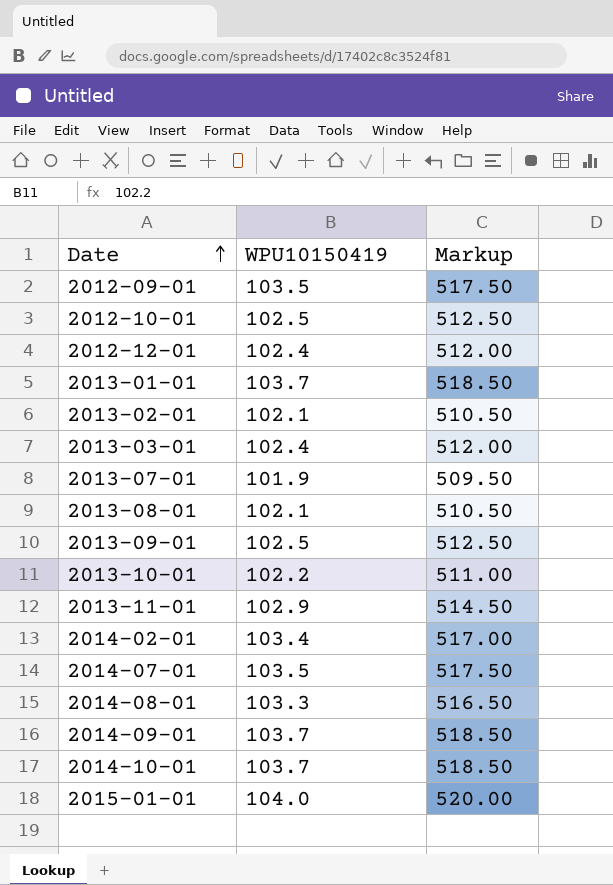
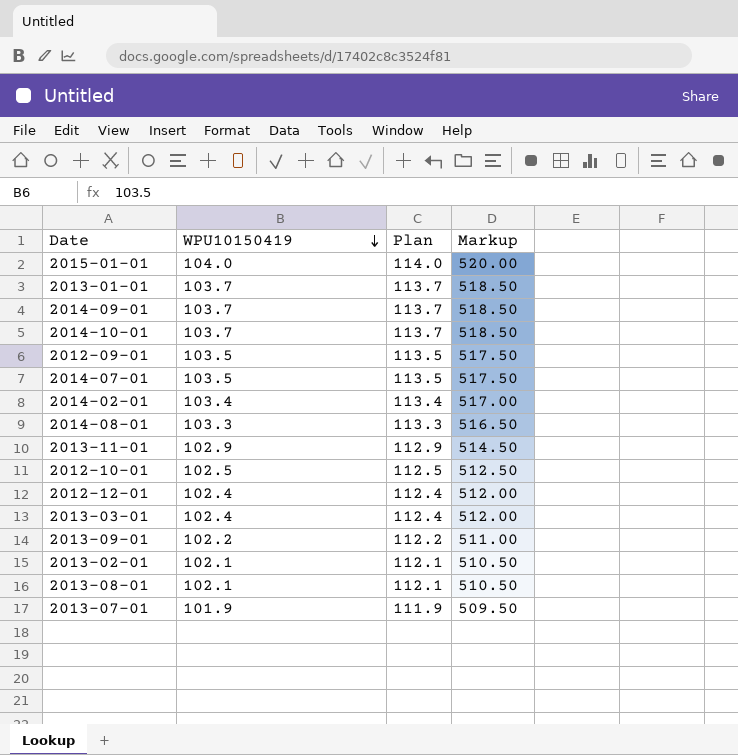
row order: Date ascending -> WPU10150419 descending
column Plan | formula: none -> [WPU10150419] + 10
row 2013-10-01: 102.2 | 511.00 -> none
2013-09-01 | WPU10150419: 102.5 -> 102.2
2013-09-01 | Markup: 512.50 -> 511.00

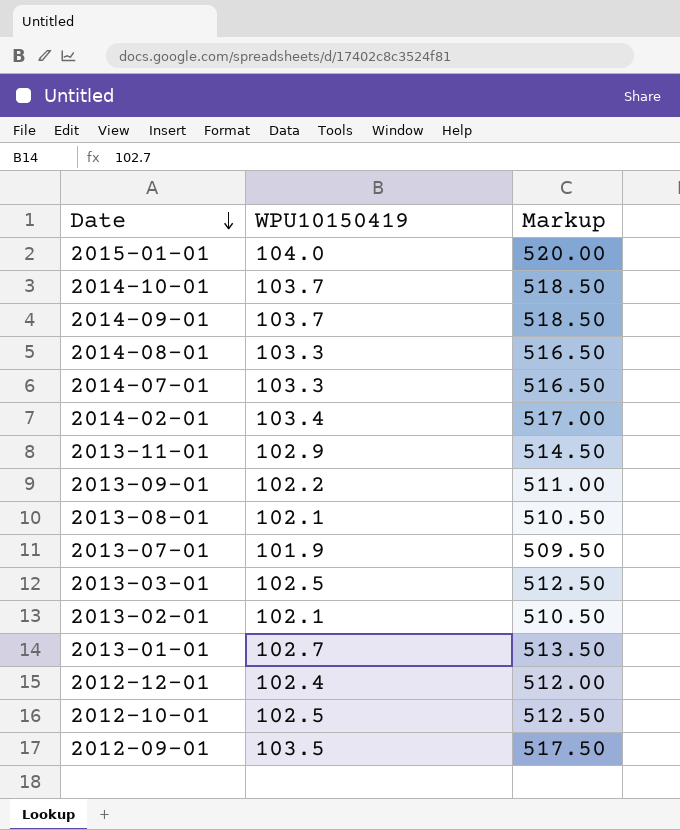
row order: WPU10150419 descending -> Date descending
column Plan | formula: [WPU10150419] + 10 -> none
2014-07-01 | WPU10150419: 103.5 -> 103.3
2014-07-01 | Markup: 517.50 -> 516.50
2013-03-01 | WPU10150419: 102.4 -> 102.5
2013-03-01 | Markup: 512.00 -> 512.50
2013-01-01 | WPU10150419: 103.7 -> 102.7
2013-01-01 | Markup: 518.50 -> 513.50

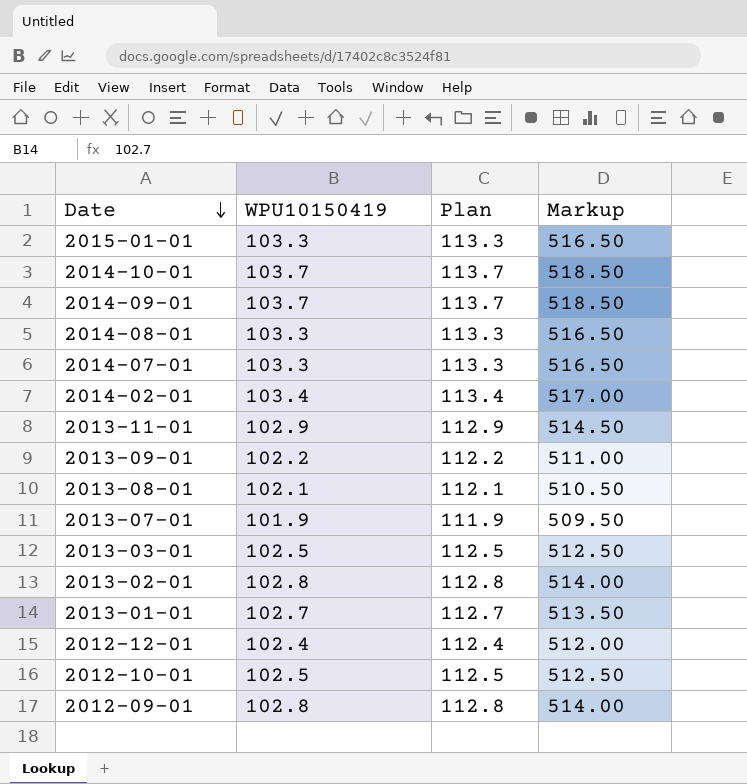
column Plan | formula: none -> [WPU10150419] + 10
2015-01-01 | WPU10150419: 104.0 -> 103.3
2015-01-01 | Markup: 520.00 -> 516.50
2013-02-01 | WPU10150419: 102.1 -> 102.8
2013-02-01 | Markup: 510.50 -> 514.00
2012-09-01 | WPU10150419: 103.5 -> 102.8
2012-09-01 | Markup: 517.50 -> 514.00

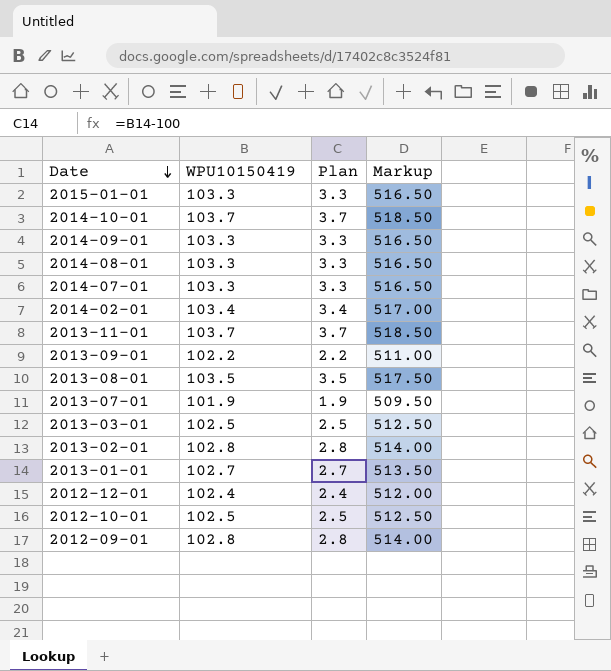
column Plan | formula: [WPU10150419] + 10 -> [WPU10150419] - 100
2014-09-01 | WPU10150419: 103.7 -> 103.3
2014-09-01 | Markup: 518.50 -> 516.50
2013-11-01 | WPU10150419: 102.9 -> 103.7
2013-11-01 | Markup: 514.50 -> 518.50
2013-08-01 | WPU10150419: 102.1 -> 103.5
2013-08-01 | Markup: 510.50 -> 517.50

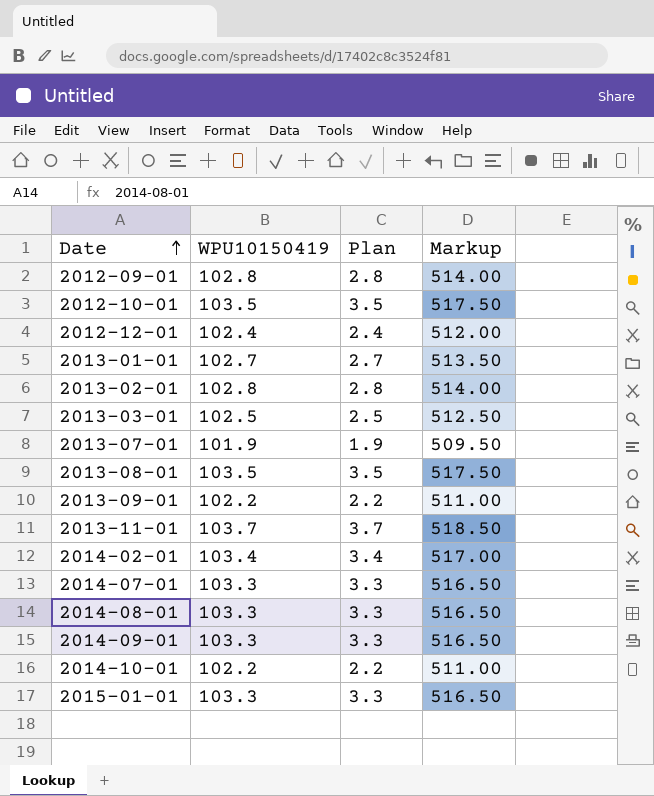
row order: Date descending -> Date ascending
2012-10-01 | WPU10150419: 102.5 -> 103.5
2012-10-01 | Plan: 2.5 -> 3.5
2012-10-01 | Markup: 512.50 -> 517.50
2014-10-01 | WPU10150419: 103.7 -> 102.2
2014-10-01 | Plan: 3.7 -> 2.2
2014-10-01 | Markup: 518.50 -> 511.00

